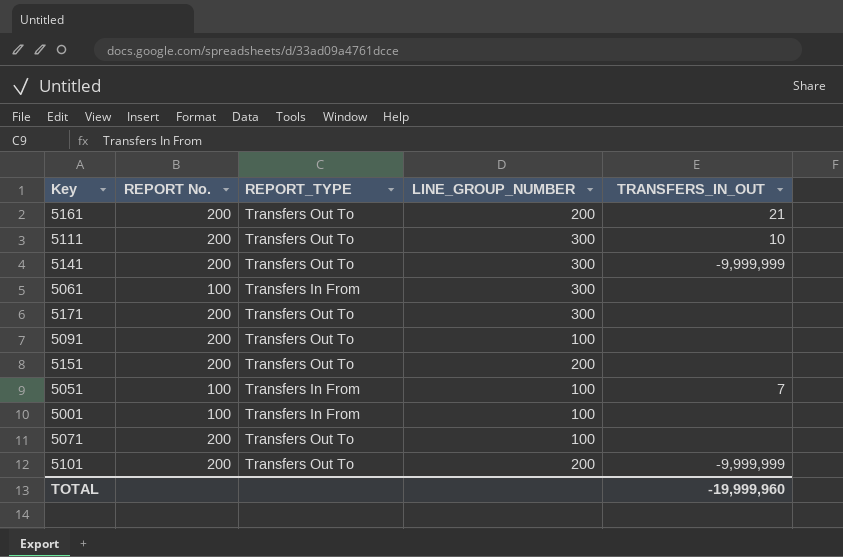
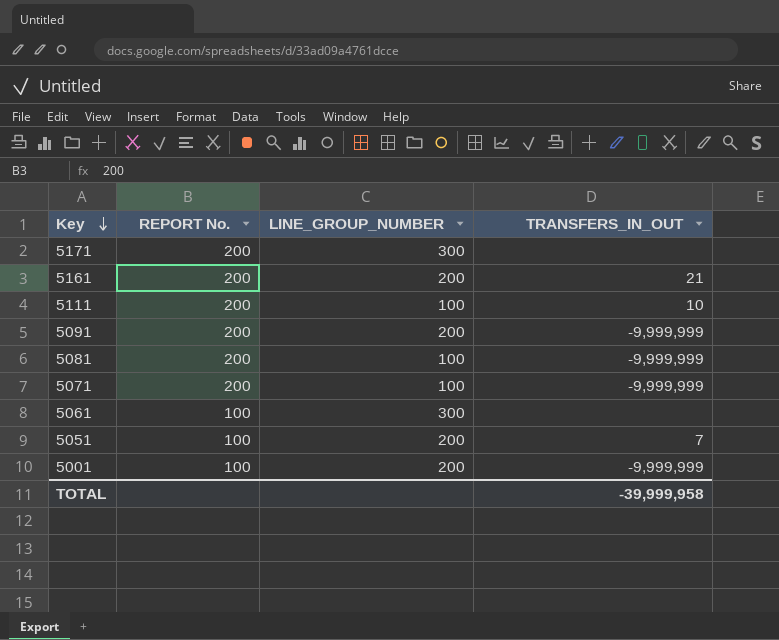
row order: none -> Key descending
column REPORT_TYPE | position: 3 -> none
row 5141: 200 | Transfers Out To | 300 | -9,999,999 -> none
row 5151: 200 | Transfers Out To | 200 | none -> none
row 5101: 200 | Transfers Out To | 200 | -9,999,999 -> none
5111 | LINE_GROUP_NUMBER: 300 -> 100
5091 | LINE_GROUP_NUMBER: 100 -> 200
5091 | TRANSFERS_IN_OUT: none -> -9,999,999
row 5081: none -> 200 | 100 | -9,999,999
5071 | TRANSFERS_IN_OUT: none -> -9,999,999
5051 | LINE_GROUP_NUMBER: 100 -> 200
5001 | LINE_GROUP_NUMBER: 100 -> 200
5001 | TRANSFERS_IN_OUT: none -> -9,999,999
TOTAL | TRANSFERS_IN_OUT: -19,999,960 -> -39,999,958

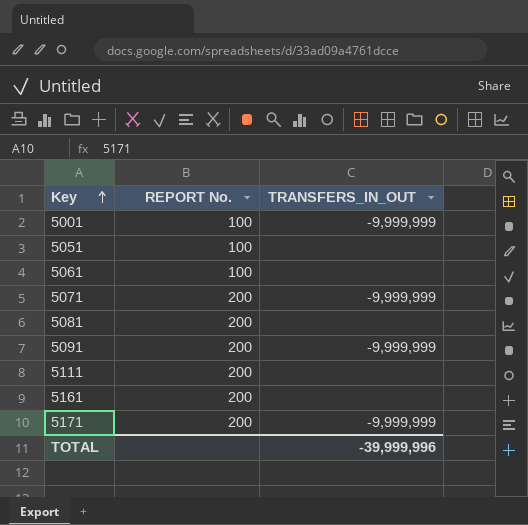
row order: Key descending -> Key ascending
column LINE_GROUP_NUMBER | position: 3 -> none
5051 | TRANSFERS_IN_OUT: 7 -> none
5081 | TRANSFERS_IN_OUT: -9,999,999 -> none
5111 | TRANSFERS_IN_OUT: 10 -> none
5161 | TRANSFERS_IN_OUT: 21 -> none
5171 | TRANSFERS_IN_OUT: none -> -9,999,999
TOTAL | TRANSFERS_IN_OUT: -39,999,958 -> -39,999,996

